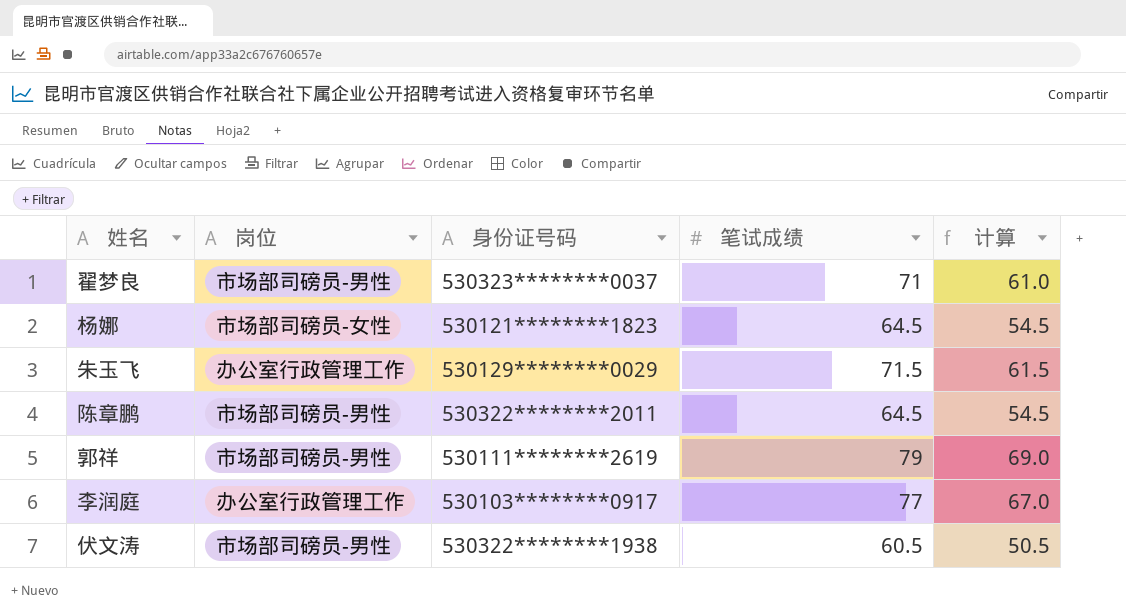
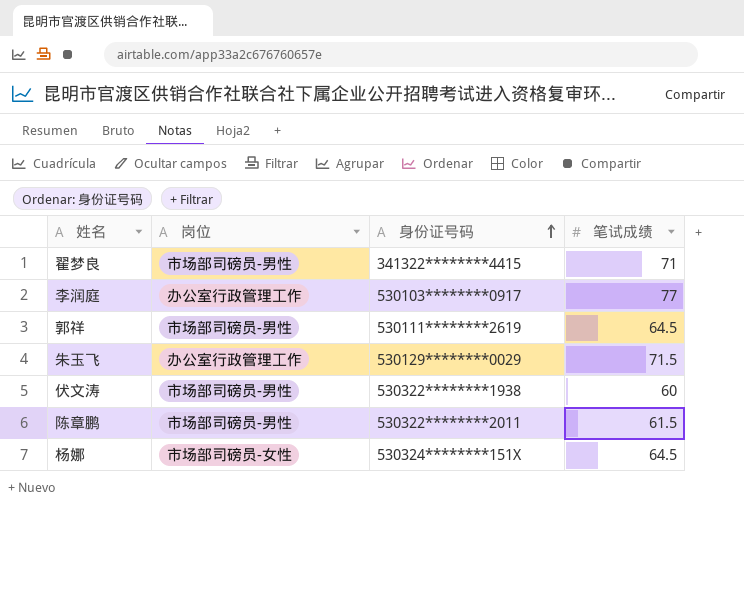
row order: none -> 身份证号码 ascending
column 计算 | formula: [笔试成绩] - 10 -> none
翟梦良 | 身份证号码: 530323********0037 -> 341322********4415
郭祥 | 笔试成绩: 79 -> 64.5
伏文涛 | 笔试成绩: 60.5 -> 60
陈章鹏 | 笔试成绩: 64.5 -> 61.5
杨娜 | 身份证号码: 530121********1823 -> 530324********151X

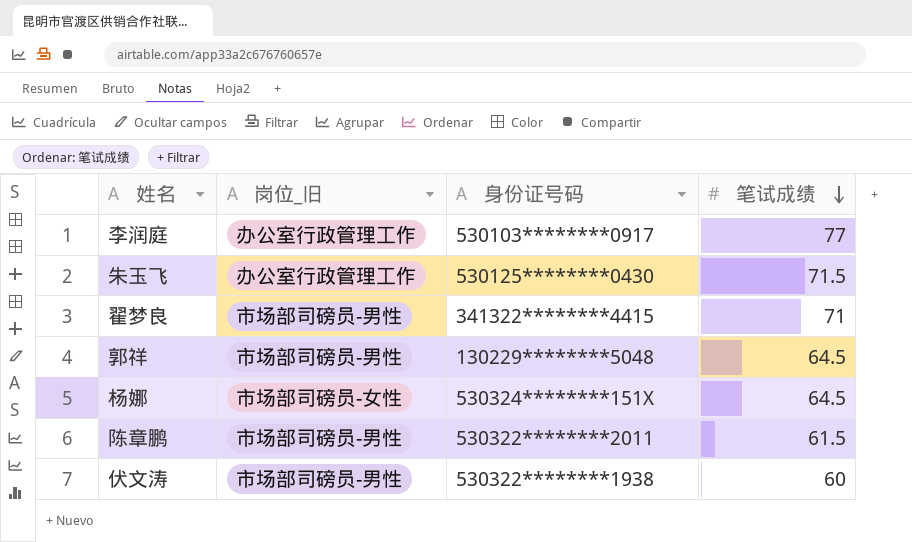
row order: 身份证号码 ascending -> 笔试成绩 descending
column name: 岗位 -> 岗位_旧
朱玉飞 | 身份证号码: 530129********0029 -> 530125********0430
郭祥 | 身份证号码: 530111********2619 -> 130229********5048

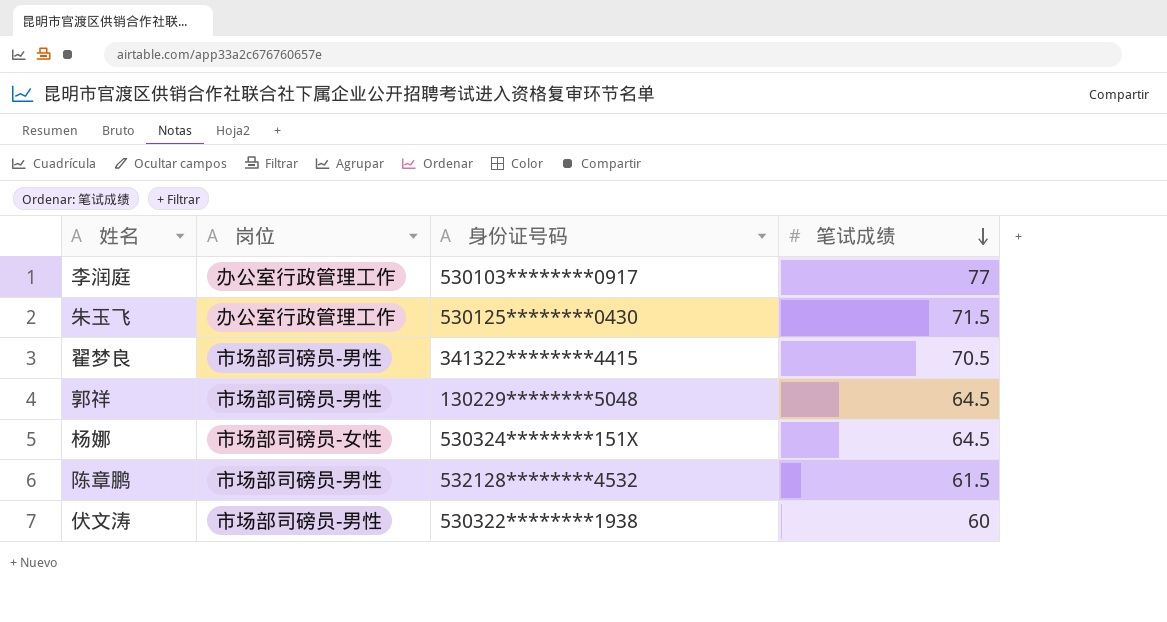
column name: 岗位_旧 -> 岗位
翟梦良 | 笔试成绩: 71 -> 70.5
陈章鹏 | 身份证号码: 530322********2011 -> 532128********4532

